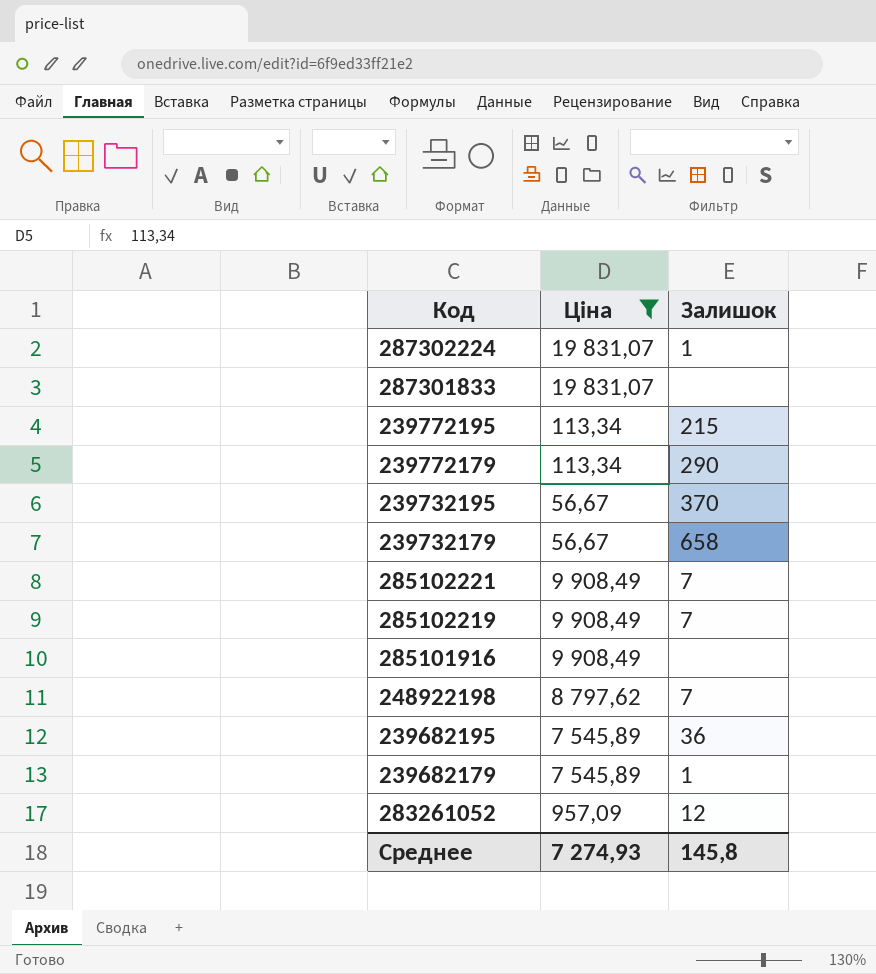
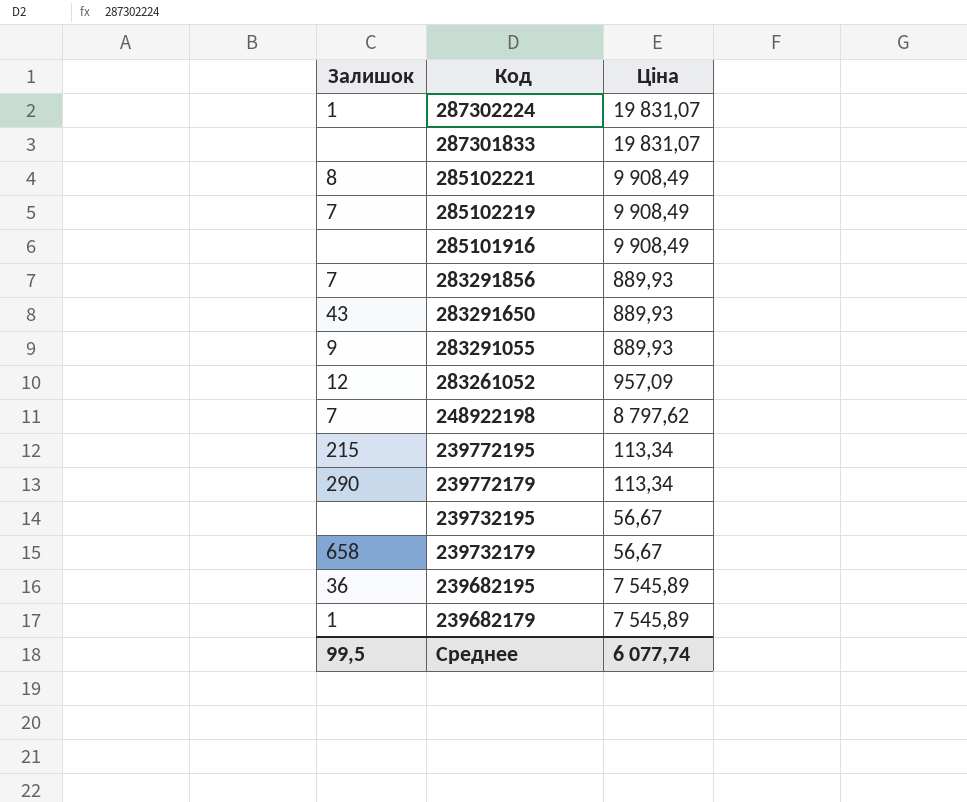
filter: Ціна != 889,93 -> none
row order: none -> Код descending
column Залишок | position: 3 -> 1
285102221 | Залишок: 7 -> 8
239732195 | Залишок: 370 -> none
Среднее | Залишок: 145,8 -> 99,5
Среднее | Ціна: 7 274,93 -> 6 077,74

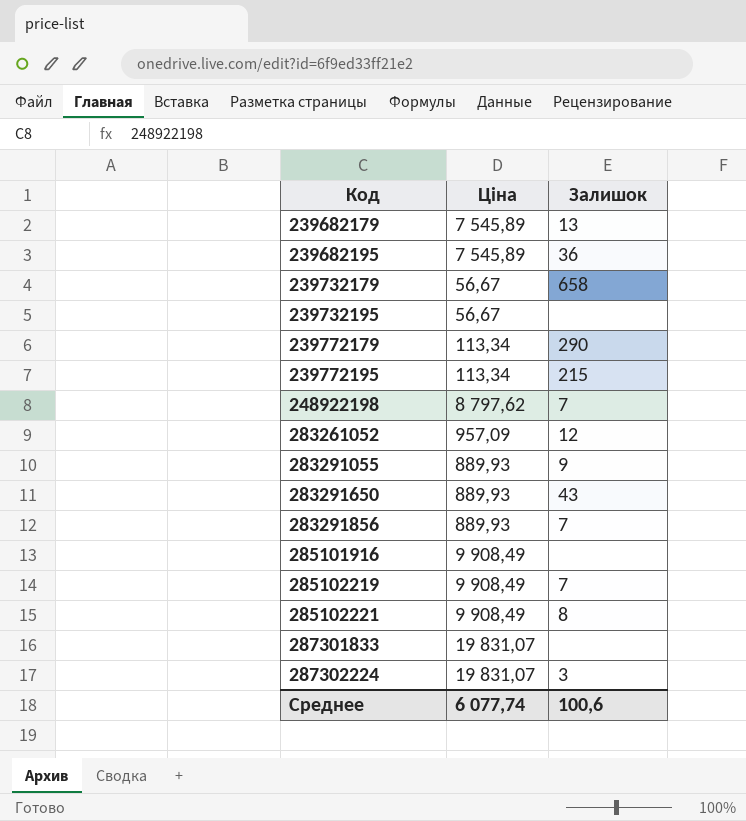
row order: Код descending -> Код ascending
column Залишок | position: 1 -> 3
239682179 | Залишок: 1 -> 13
287302224 | Залишок: 1 -> 3
Среднее | Залишок: 99,5 -> 100,6

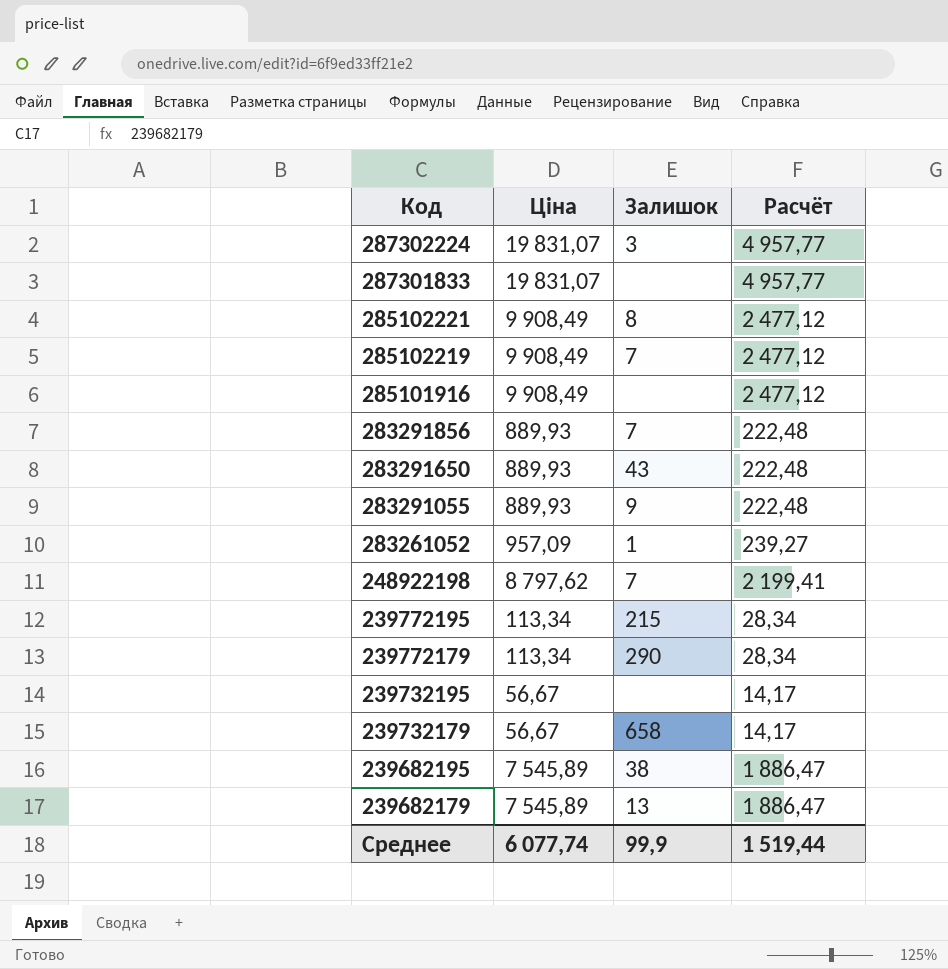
row order: Код ascending -> Код descending
column Расчёт | formula: none -> [Ціна] * 0,25
283261052 | Залишок: 12 -> 1
239682195 | Залишок: 36 -> 38
Среднее | Залишок: 100,6 -> 99,9

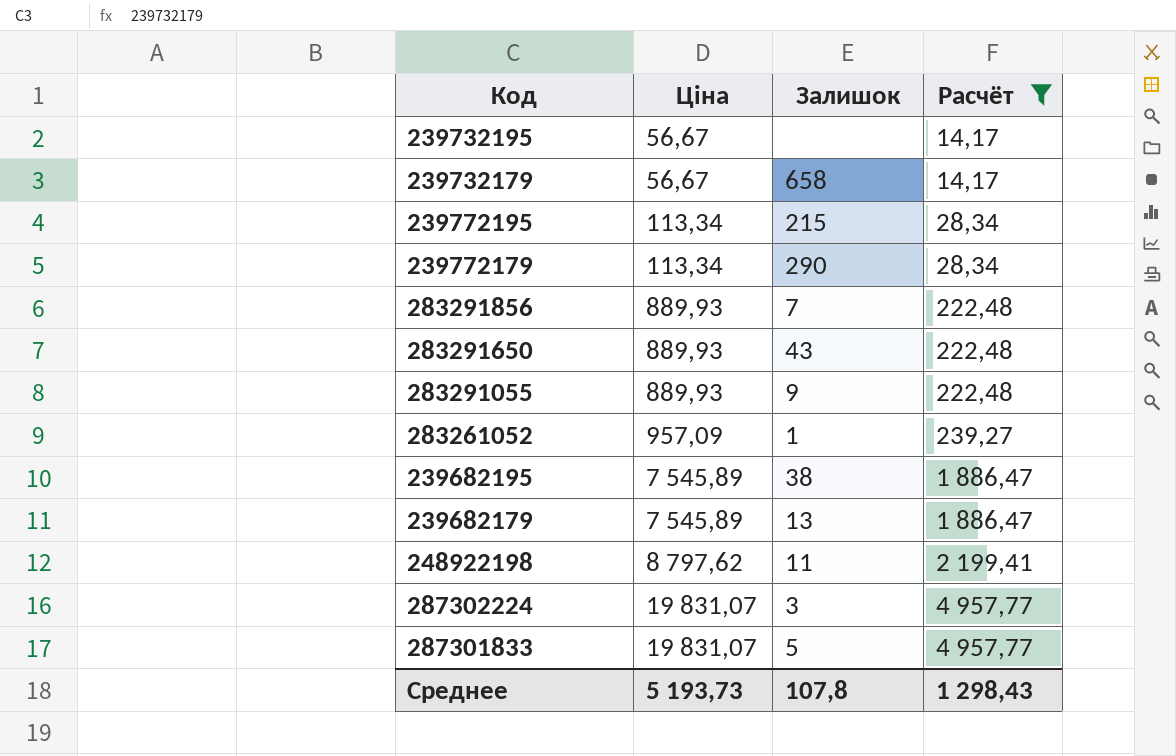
filter: none -> Расчёт != 2 477,12
row order: Код descending -> Ціна ascending
248922198 | Залишок: 7 -> 11
287301833 | Залишок: none -> 5
Среднее | Ціна: 6 077,74 -> 5 193,73
Среднее | Залишок: 99,9 -> 107,8
Среднее | Расчёт: 1 519,44 -> 1 298,43

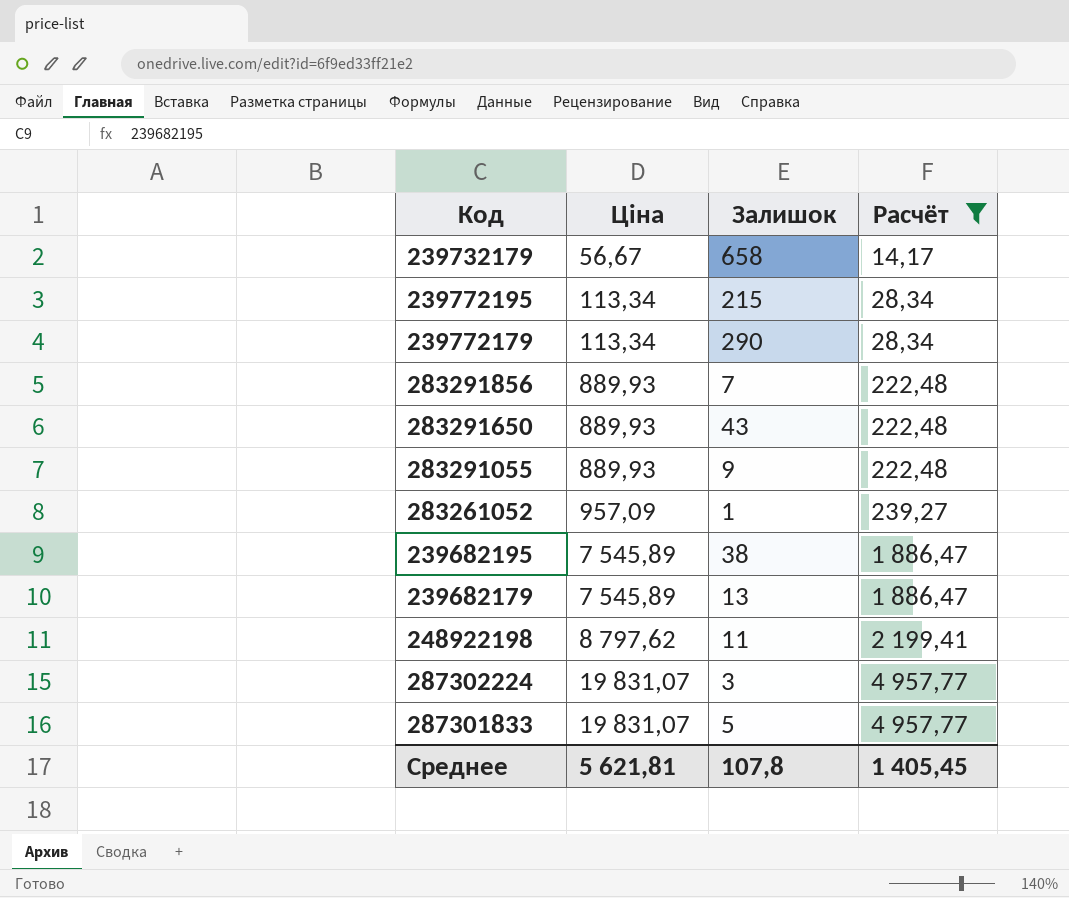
row 239732195: 56,67 | none | 14,17 -> none
Среднее | Ціна: 5 193,73 -> 5 621,81
Среднее | Расчёт: 1 298,43 -> 1 405,45

